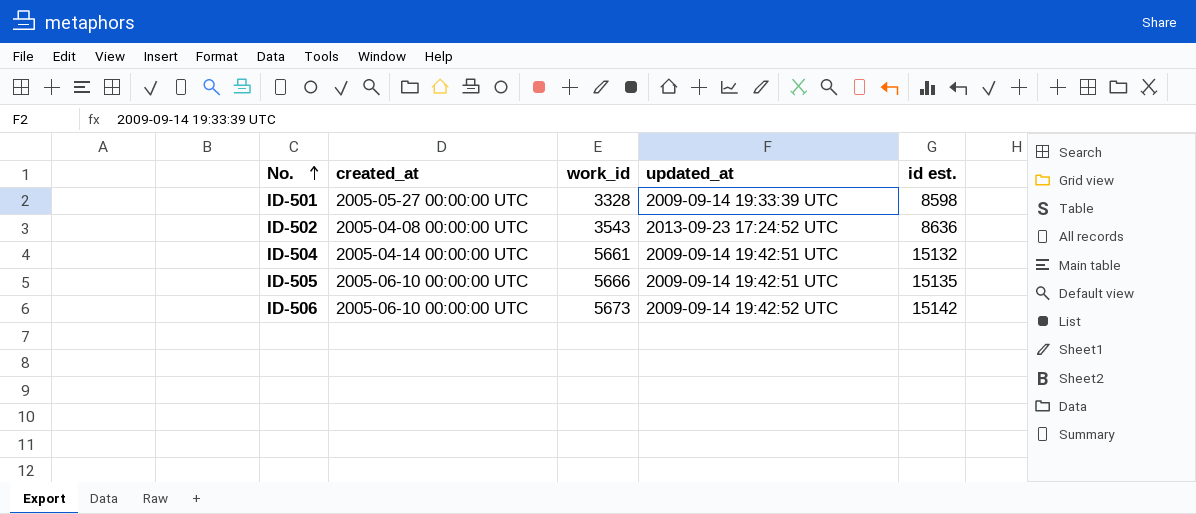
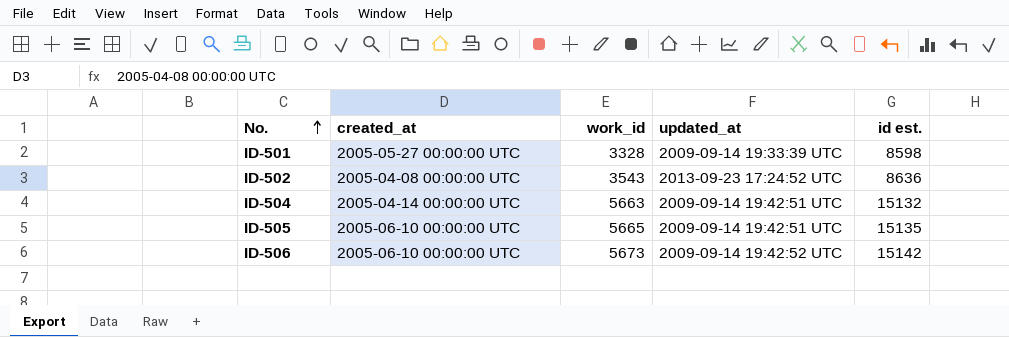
ID-504 | work_id: 5661 -> 5663
ID-505 | work_id: 5666 -> 5665

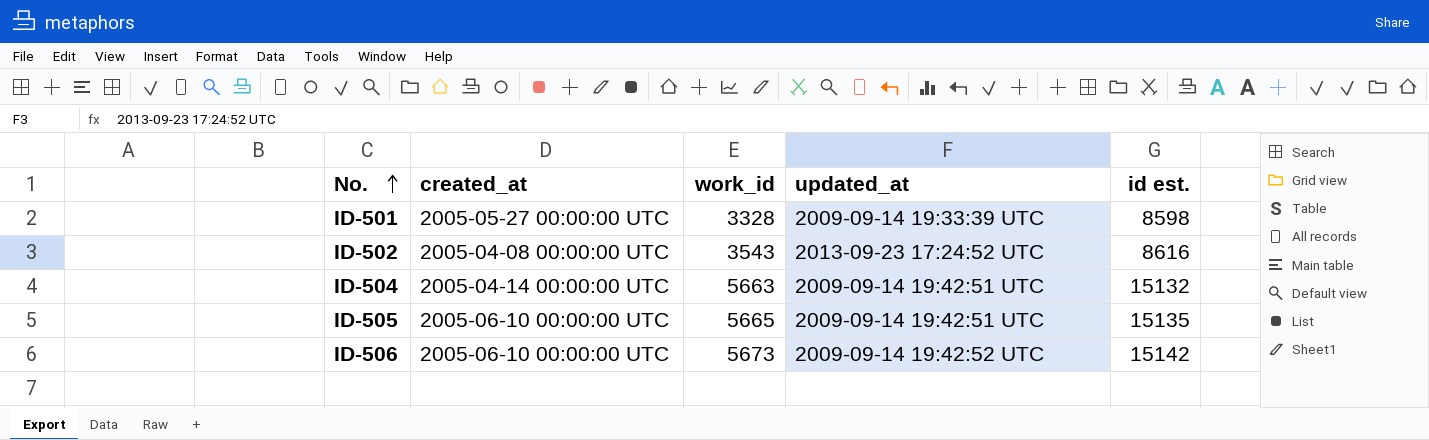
ID-502 | id est.: 8636 -> 8616

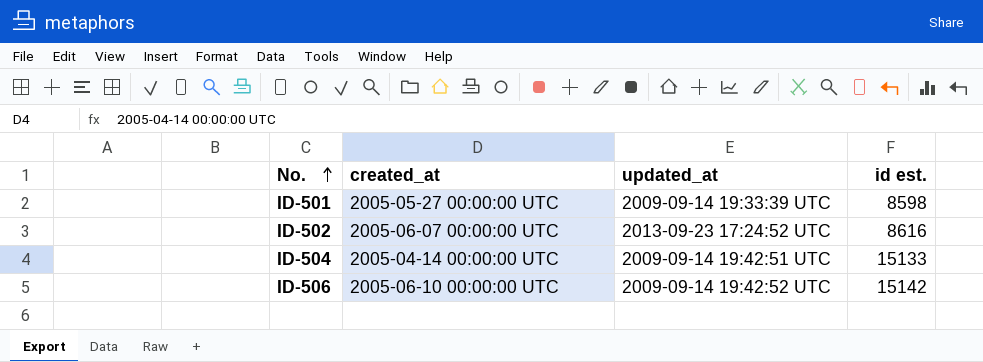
column work_id | position: 3 -> none
row ID-505: 2005-06-10 00:00:00 UTC | 5665 | 2009-09-14 19:42:51 UTC | 15135 -> none
ID-502 | created_at: 2005-04-08 00:00:00 UTC -> 2005-06-07 00:00:00 UTC
ID-504 | id est.: 15132 -> 15133

